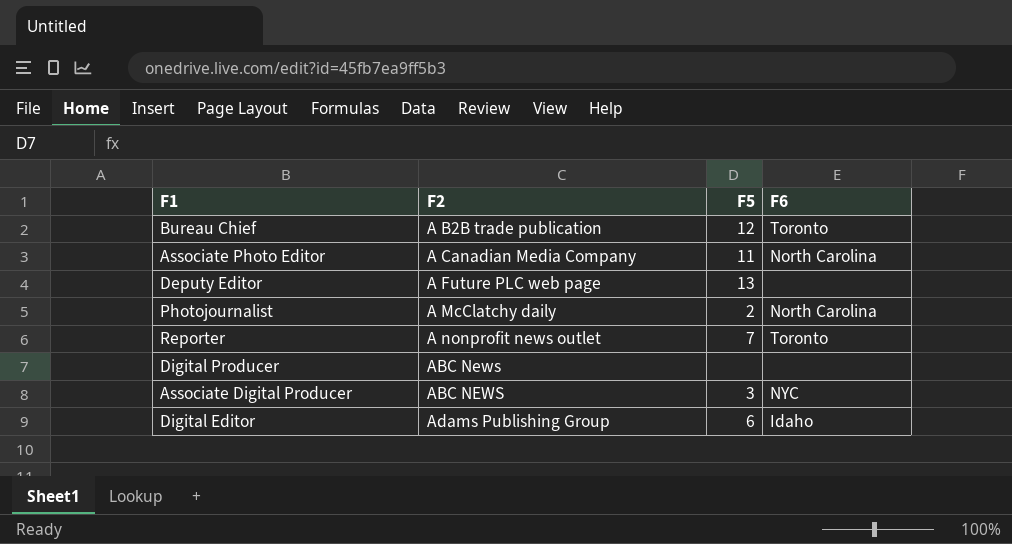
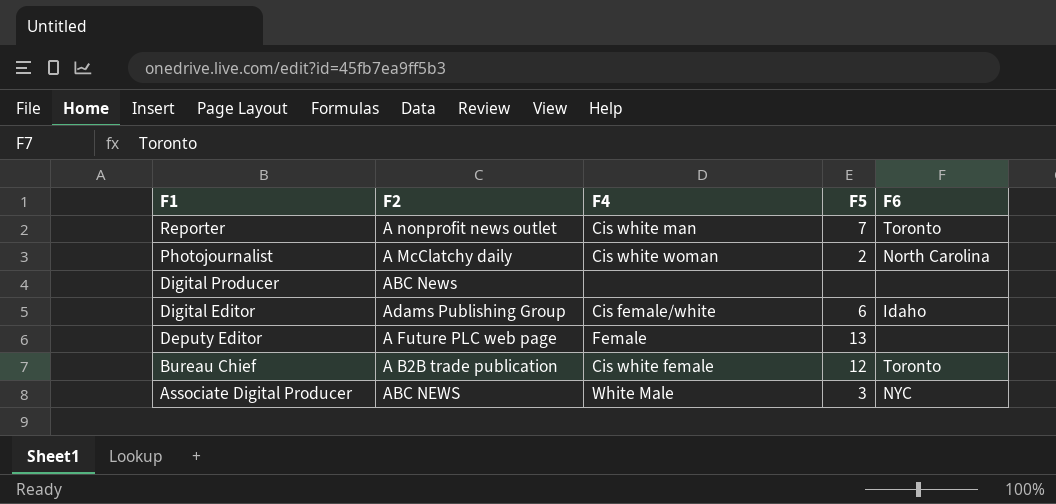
row order: F2 ascending -> F1 descending
column F4 | position: none -> 3
row Associate Photo Editor: A Canadian Media Company | 11 | North Carolina -> none

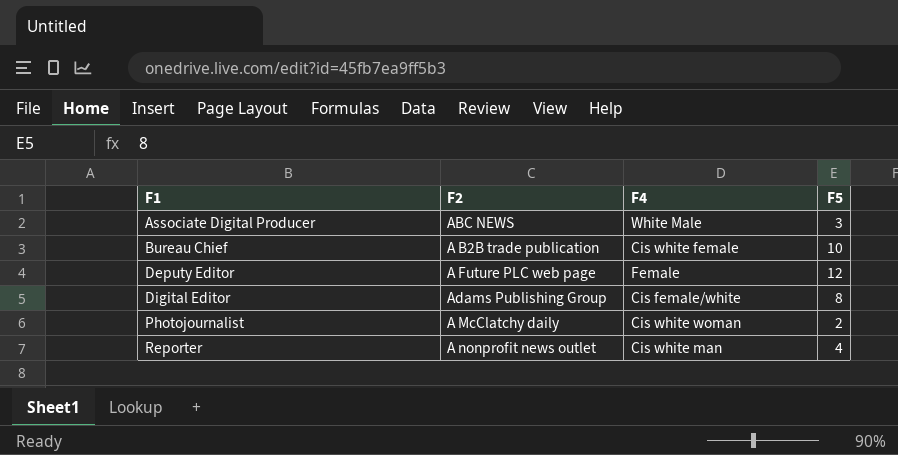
row order: F1 descending -> F1 ascending
column F6 | position: 5 -> none
row Digital Producer: ABC News | none | none | none -> none
Bureau Chief | F5: 12 -> 10
Deputy Editor | F5: 13 -> 12
Digital Editor | F5: 6 -> 8
Reporter | F5: 7 -> 4

